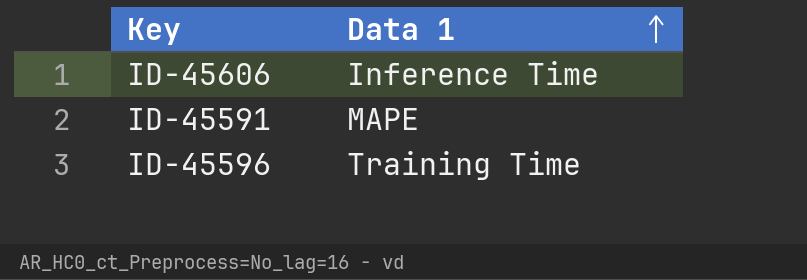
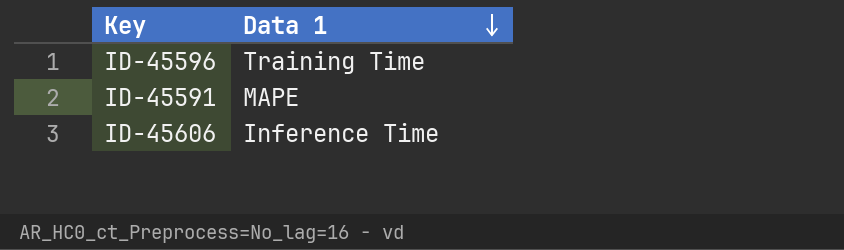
row order: Data 1 ascending -> Data 1 descending

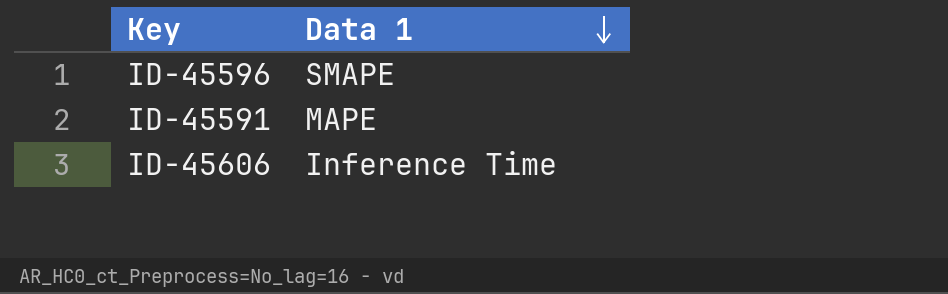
ID-45596 | Data 1: Training Time -> SMAPE

